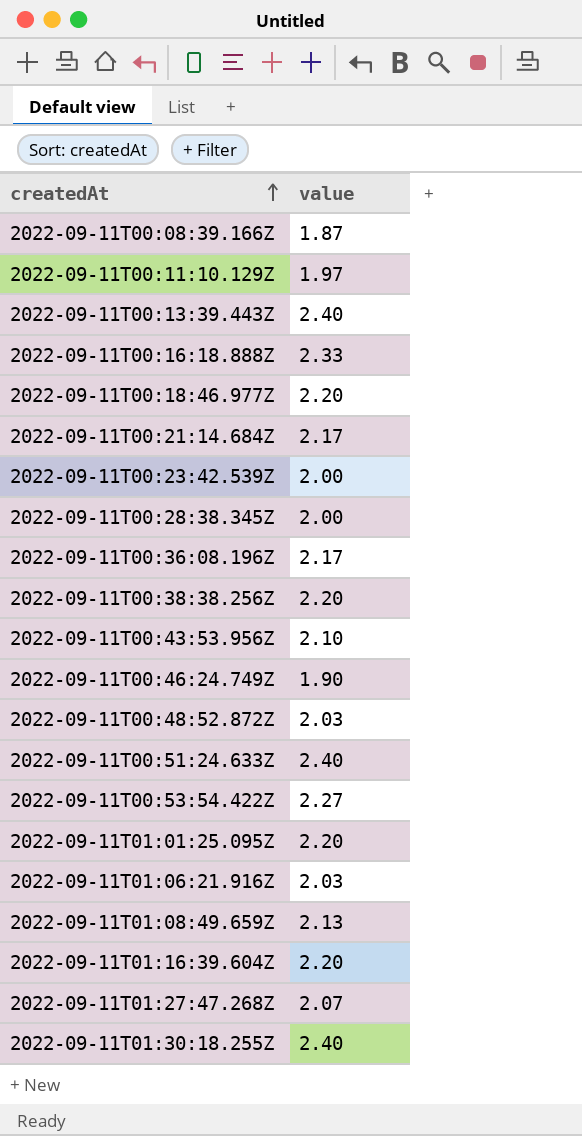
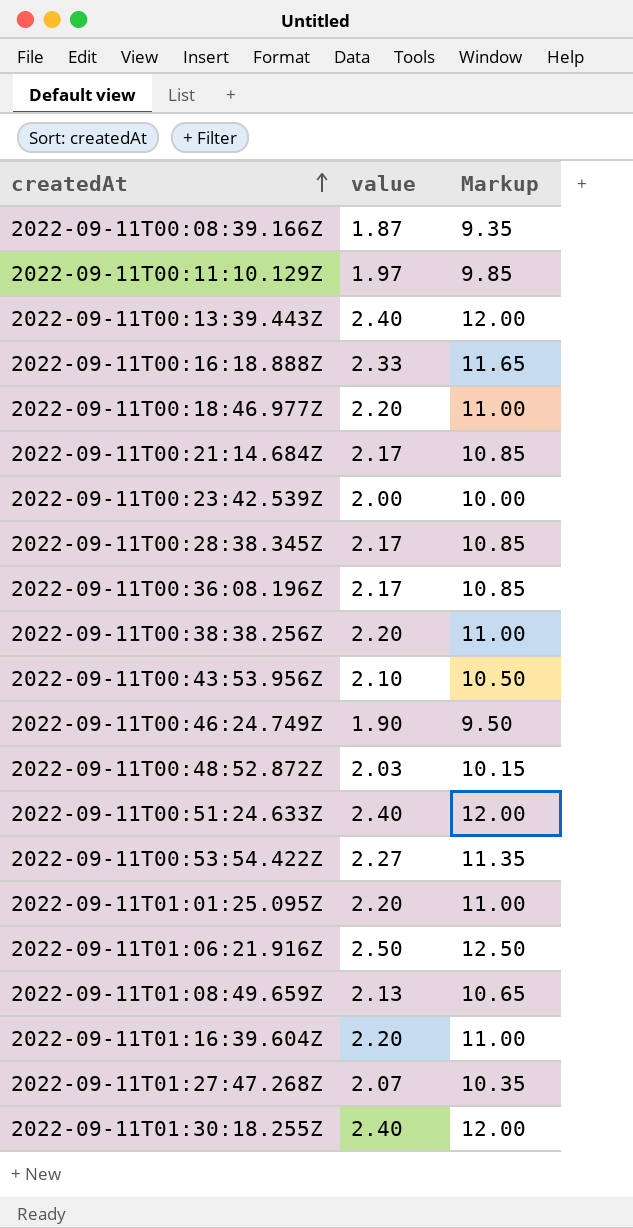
column Markup | formula: none -> [value] * 5
2022-09-11T00:28:38.345Z | value: 2.00 -> 2.17
2022-09-11T01:06:21.916Z | value: 2.03 -> 2.50

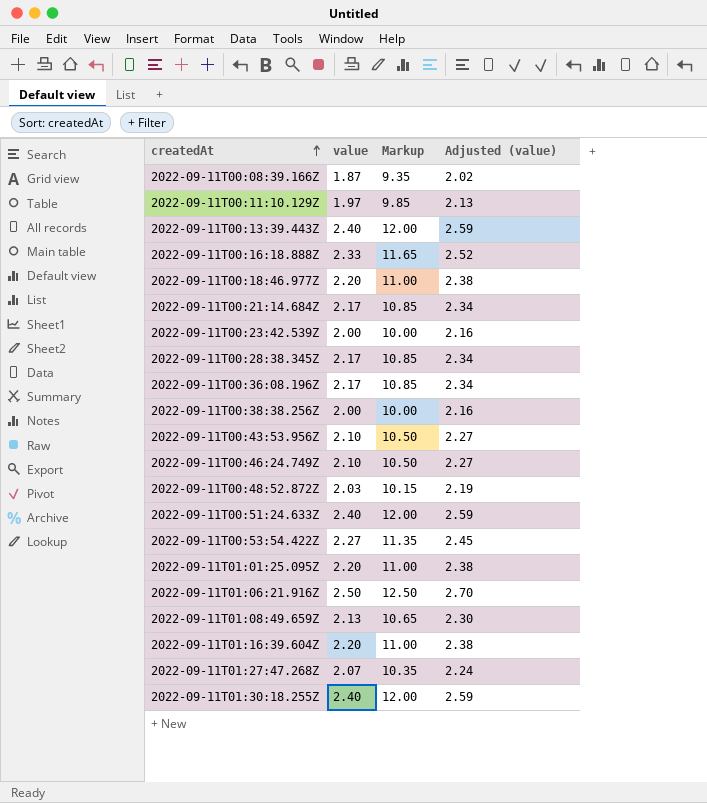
column Adjusted (value) | formula: none -> [value] * 1.08
2022-09-11T00:38:38.256Z | value: 2.20 -> 2.00
2022-09-11T00:38:38.256Z | Markup: 11.00 -> 10.00
2022-09-11T00:46:24.749Z | value: 1.90 -> 2.10
2022-09-11T00:46:24.749Z | Markup: 9.50 -> 10.50

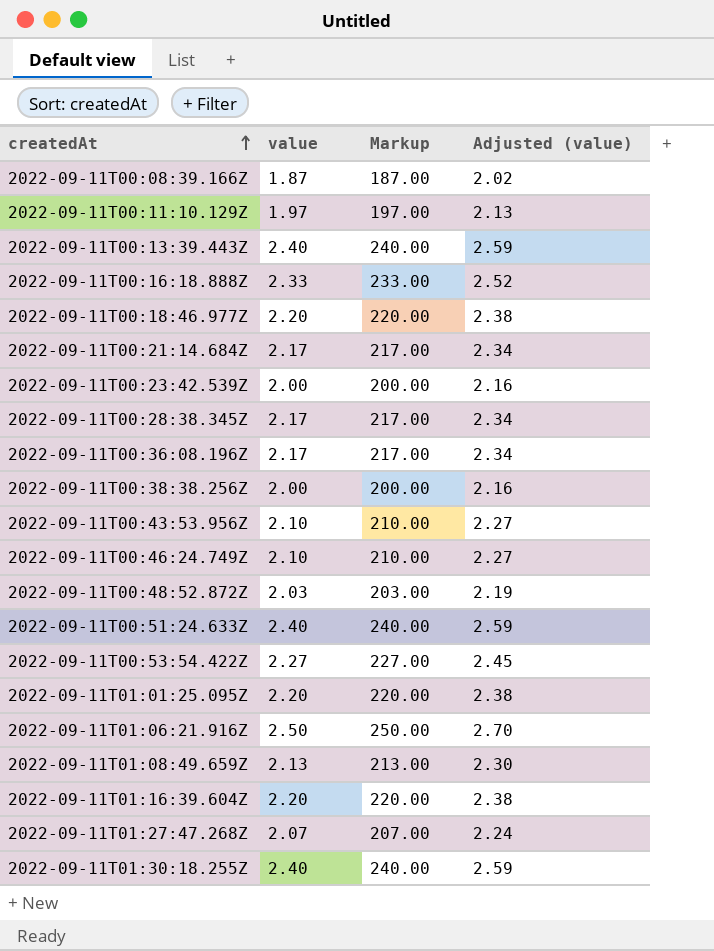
column Markup | formula: [value] * 5 -> [value] * 100

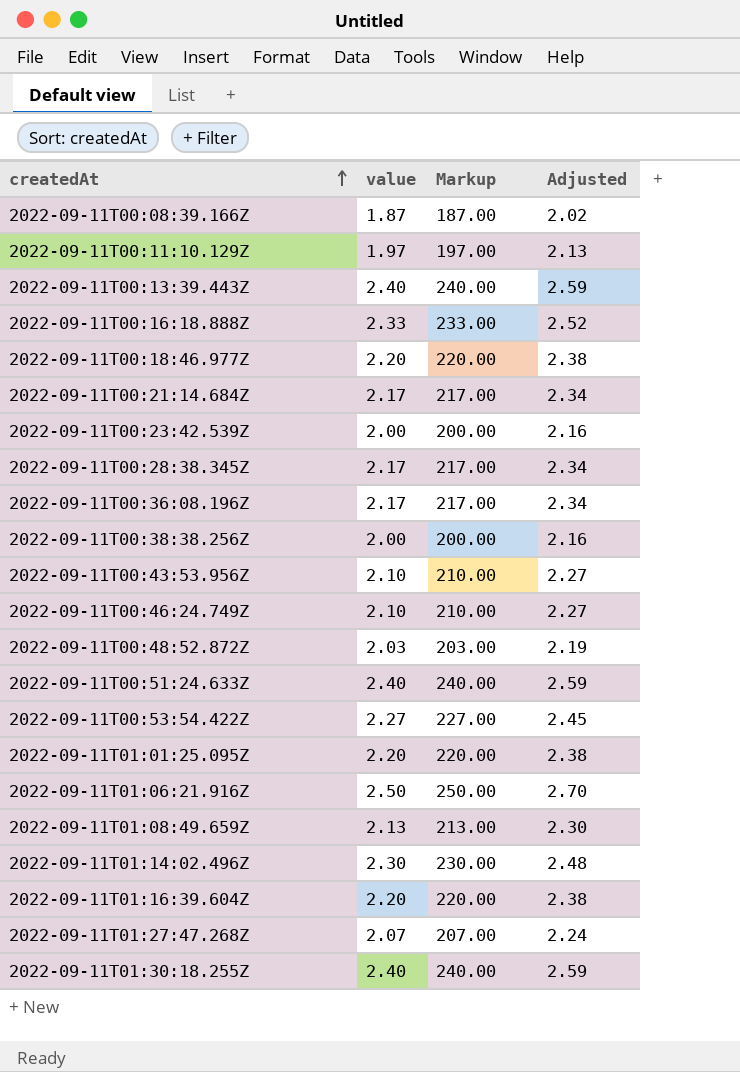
column name: Adjusted (value) -> Adjusted
row 2022-09-11T01:14:02.496Z: none -> 2.30 | 230.00 | 2.48

